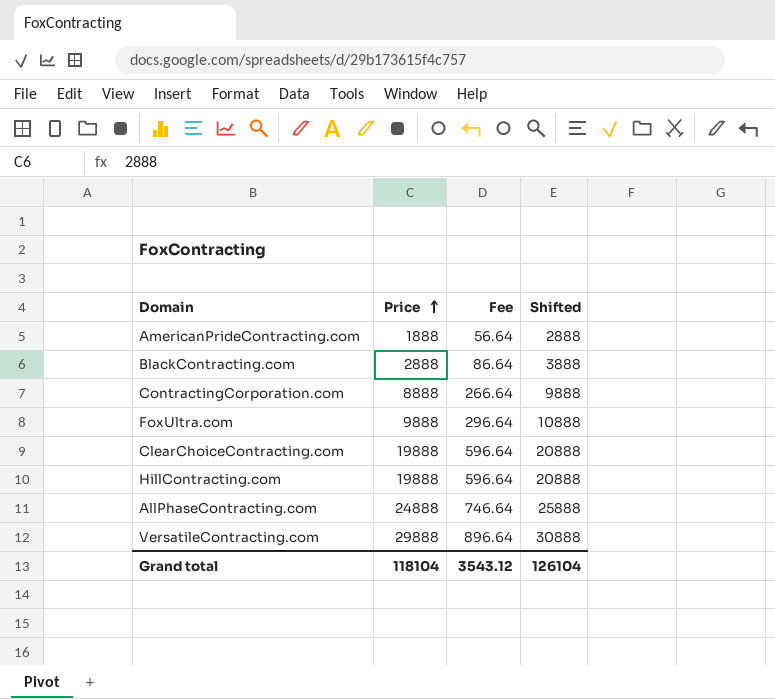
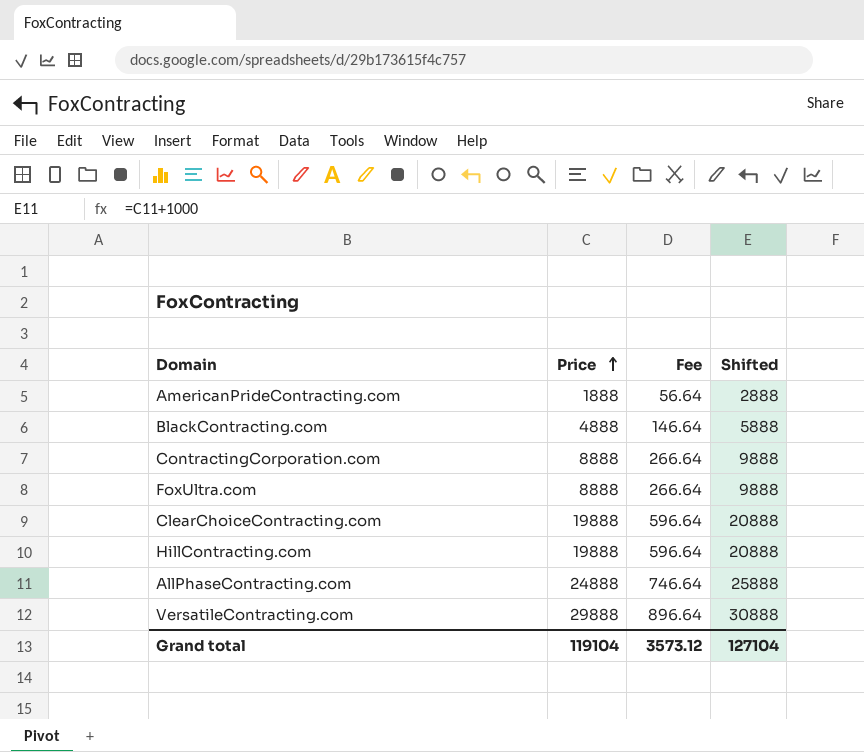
BlackContracting.com | Price: 2888 -> 4888
BlackContracting.com | Fee: 86.64 -> 146.64
BlackContracting.com | Shifted: 3888 -> 5888
FoxUltra.com | Price: 9888 -> 8888
FoxUltra.com | Fee: 296.64 -> 266.64
FoxUltra.com | Shifted: 10888 -> 9888
Grand total | Price: 118104 -> 119104
Grand total | Fee: 3543.12 -> 3573.12
Grand total | Shifted: 126104 -> 127104

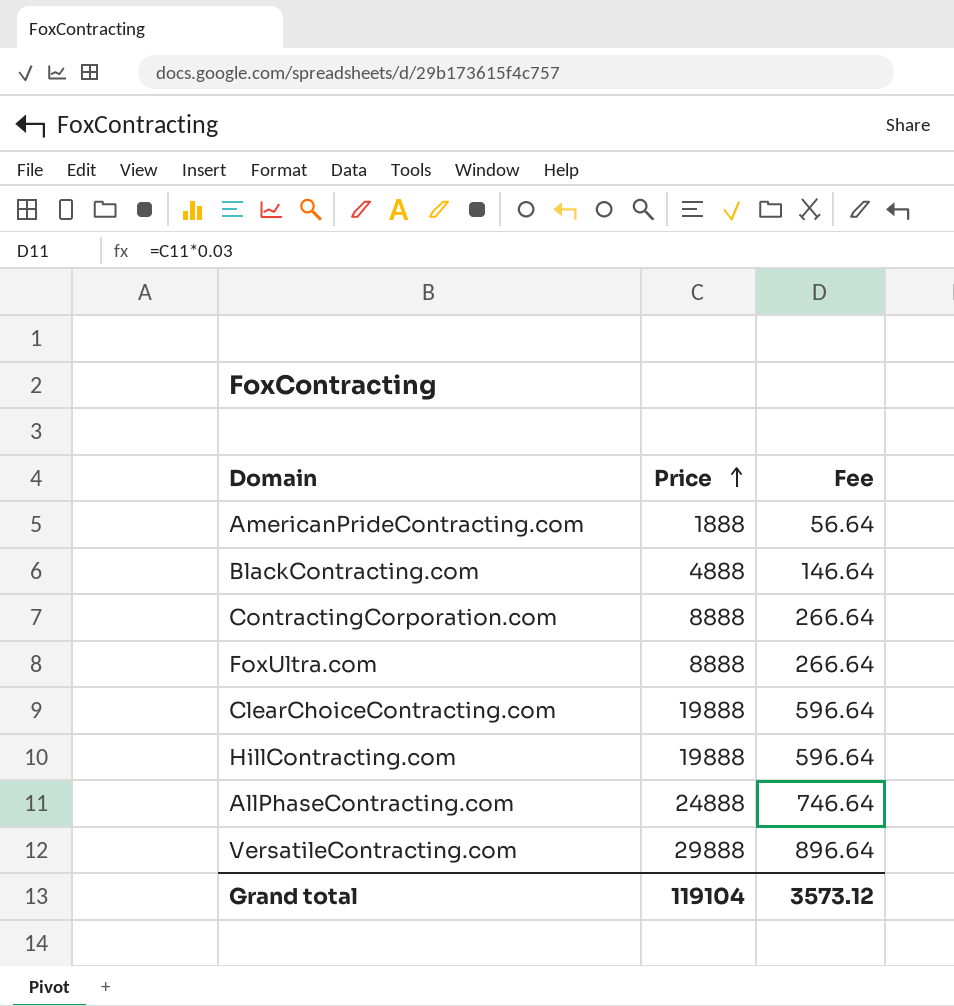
column Shifted | formula: [Price] + 1000 -> none

